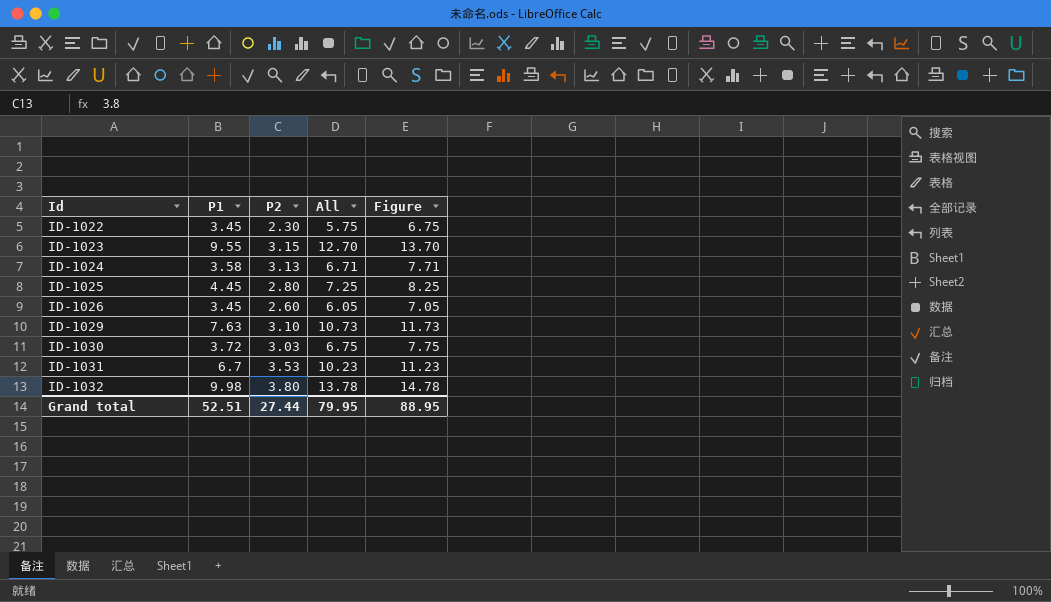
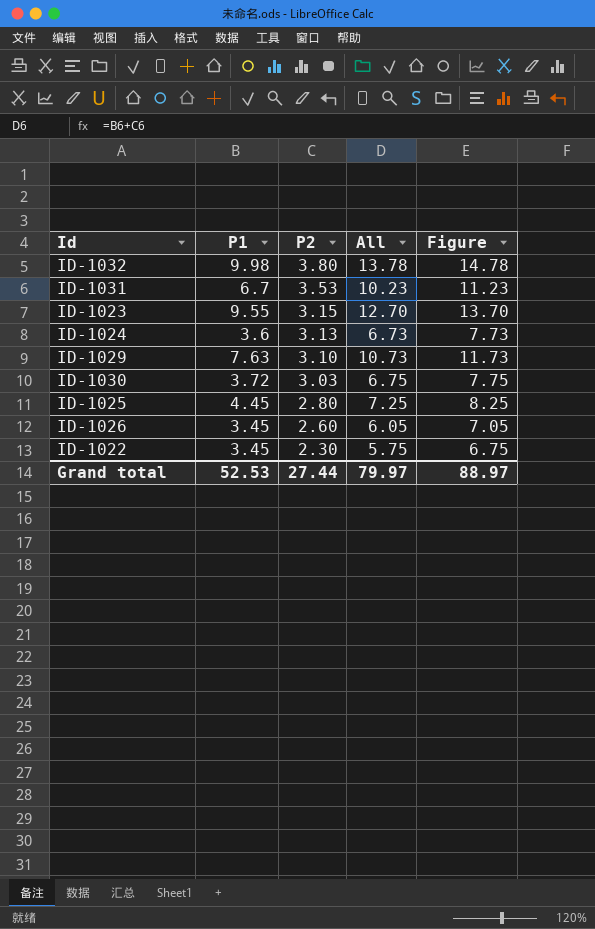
row order: Id ascending -> P2 descending
ID-1024 | P1: 3.58 -> 3.6
ID-1024 | All: 6.71 -> 6.73
ID-1024 | Figure: 7.71 -> 7.73
Grand total | P1: 52.51 -> 52.53
Grand total | All: 79.95 -> 79.97
Grand total | Figure: 88.95 -> 88.97

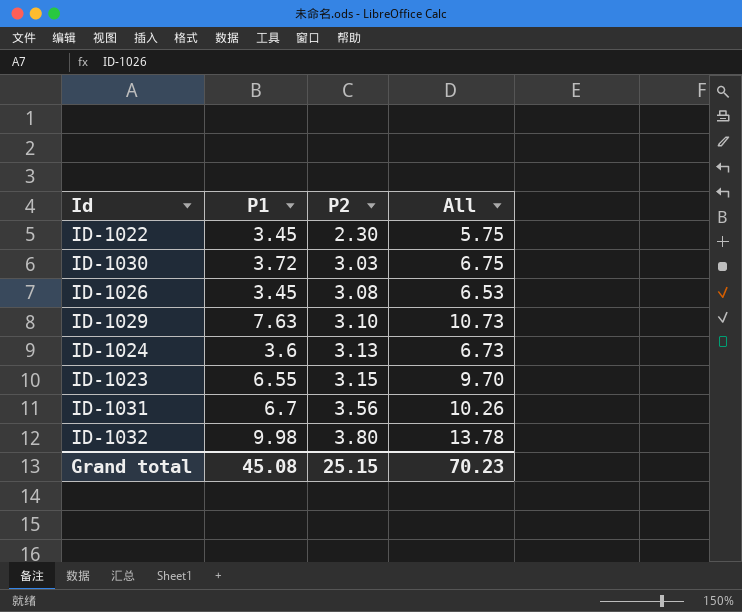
row order: P2 descending -> P2 ascending
column Figure | formula: [All] + 1 -> none
row ID-1025: 4.45 | 2.80 | 7.25 | 8.25 -> none
ID-1026 | P2: 2.60 -> 3.08
ID-1026 | All: 6.05 -> 6.53
ID-1023 | P1: 9.55 -> 6.55
ID-1023 | All: 12.70 -> 9.70
ID-1031 | P2: 3.53 -> 3.56
ID-1031 | All: 10.23 -> 10.26
Grand total | P1: 52.53 -> 45.08
Grand total | P2: 27.44 -> 25.15
Grand total | All: 79.97 -> 70.23

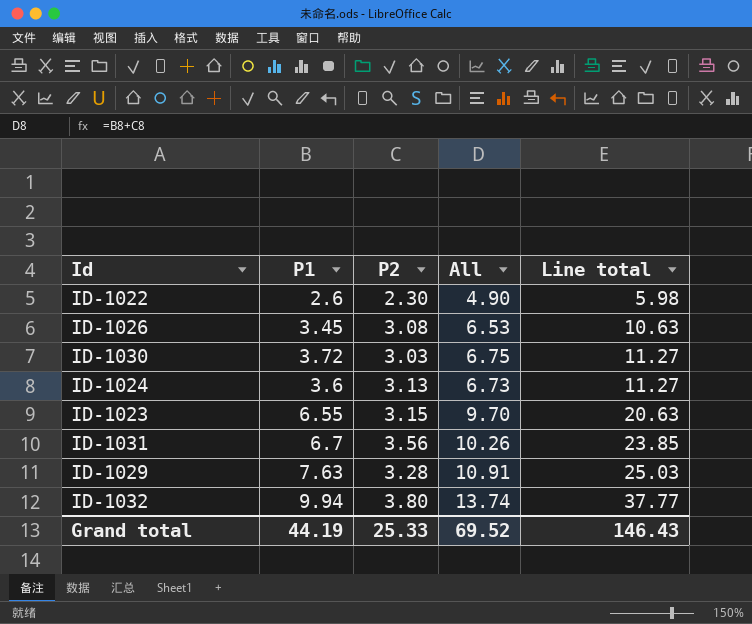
row order: P2 ascending -> Line total ascending
column Line total | formula: none -> [P1] * [P2]
ID-1022 | P1: 3.45 -> 2.6
ID-1022 | All: 5.75 -> 4.90
ID-1029 | P2: 3.10 -> 3.28
ID-1029 | All: 10.73 -> 10.91
ID-1032 | P1: 9.98 -> 9.94
ID-1032 | All: 13.78 -> 13.74
Grand total | P1: 45.08 -> 44.19
Grand total | P2: 25.15 -> 25.33
Grand total | All: 70.23 -> 69.52

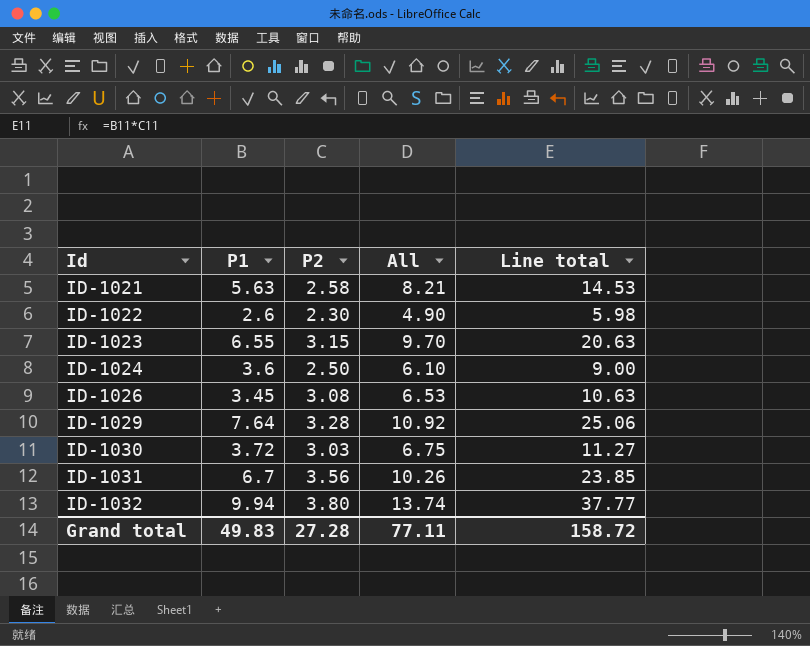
row order: Line total ascending -> Id ascending
row ID-1021: none -> 5.63 | 2.58 | 8.21 | 14.53
ID-1024 | P2: 3.13 -> 2.50
ID-1024 | All: 6.73 -> 6.10
ID-1024 | Line total: 11.27 -> 9.00
ID-1029 | P1: 7.63 -> 7.64
ID-1029 | All: 10.91 -> 10.92
ID-1029 | Line total: 25.03 -> 25.06
Grand total | P1: 44.19 -> 49.83
Grand total | P2: 25.33 -> 27.28
Grand total | All: 69.52 -> 77.11
Grand total | Line total: 146.43 -> 158.72

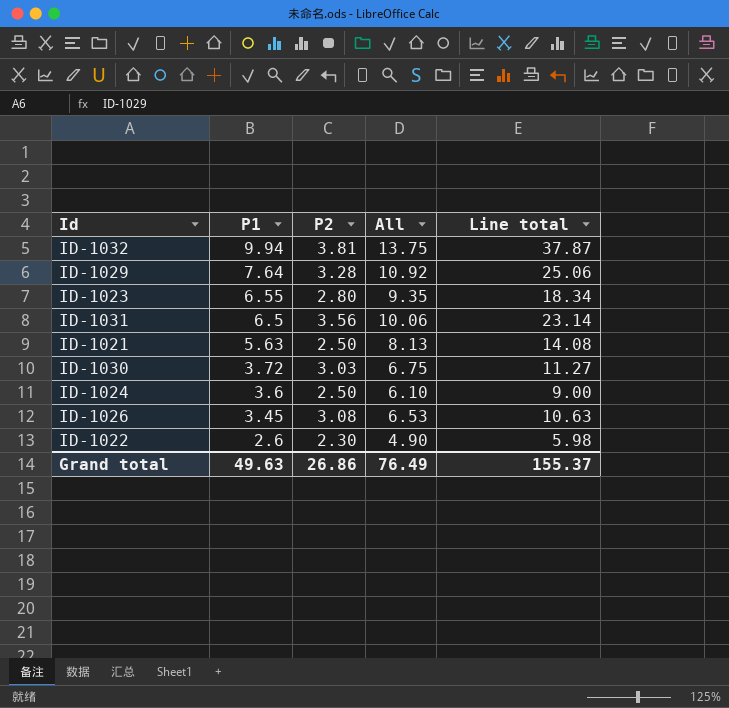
row order: Id ascending -> P1 descending
ID-1032 | P2: 3.80 -> 3.81
ID-1032 | All: 13.74 -> 13.75
ID-1032 | Line total: 37.77 -> 37.87
ID-1023 | P2: 3.15 -> 2.80
ID-1023 | All: 9.70 -> 9.35
ID-1023 | Line total: 20.63 -> 18.34
ID-1031 | P1: 6.7 -> 6.5
ID-1031 | All: 10.26 -> 10.06
ID-1031 | Line total: 23.85 -> 23.14
ID-1021 | P2: 2.58 -> 2.50
ID-1021 | All: 8.21 -> 8.13
ID-1021 | Line total: 14.53 -> 14.08
Grand total | P1: 49.83 -> 49.63
Grand total | P2: 27.28 -> 26.86
Grand total | All: 77.11 -> 76.49
Grand total | Line total: 158.72 -> 155.37

